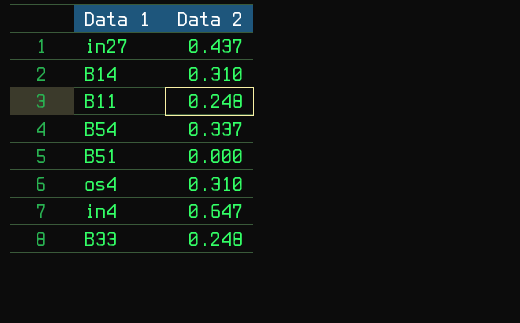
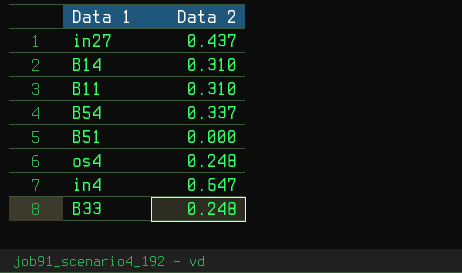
B11 | Data 2: 0.248 -> 0.310
os4 | Data 2: 0.310 -> 0.248

